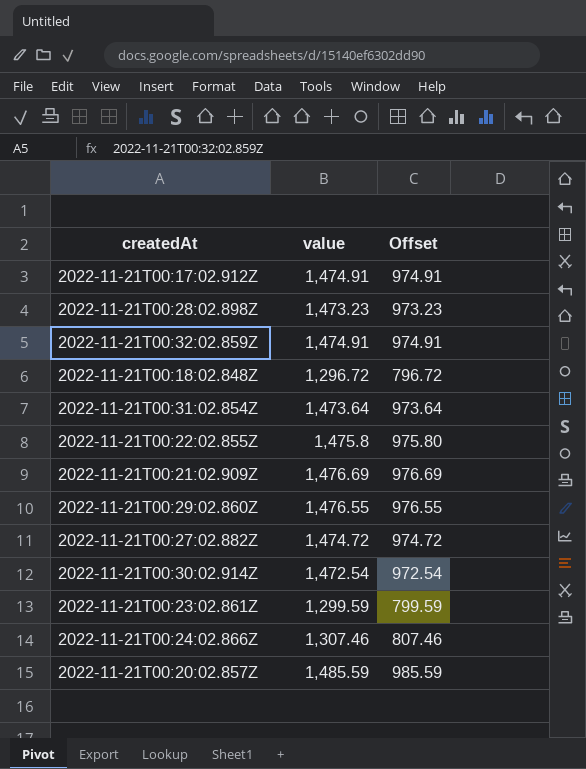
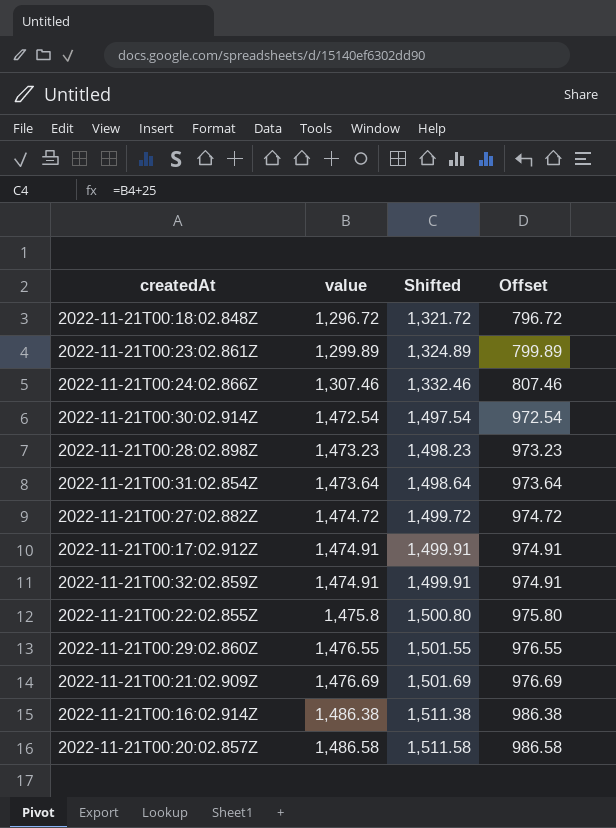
row order: none -> value ascending
column Shifted | formula: none -> [value] + 25
2022-11-21T00:23:02.861Z | value: 1,299.59 -> 1,299.89
2022-11-21T00:23:02.861Z | Offset: 799.59 -> 799.89
row 2022-11-21T00:16:02.914Z: none -> 1,486.38 | 1,511.38 | 986.38
2022-11-21T00:20:02.857Z | value: 1,485.59 -> 1,486.58
2022-11-21T00:20:02.857Z | Offset: 985.59 -> 986.58

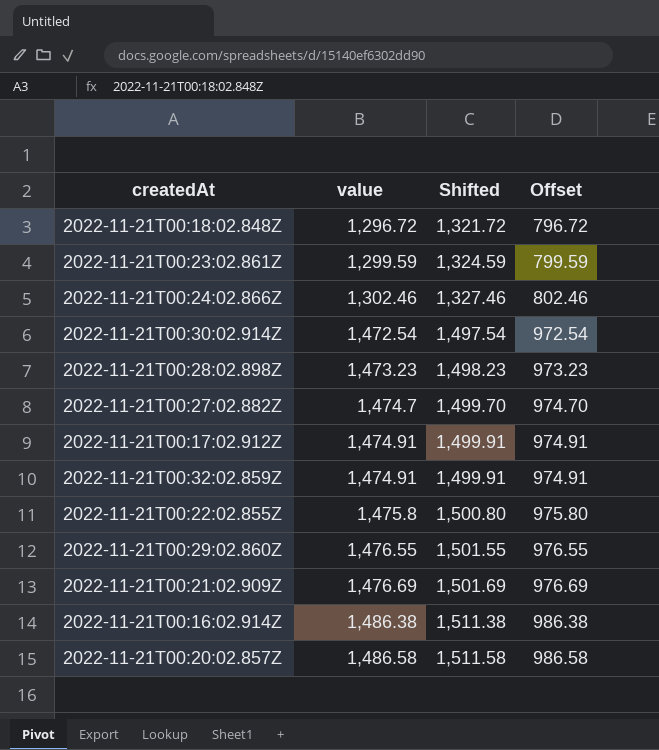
row 2022-11-21T00:31:02.854Z: 1,473.64 | 1,498.64 | 973.64 -> none
2022-11-21T00:23:02.861Z | value: 1,299.89 -> 1,299.59
2022-11-21T00:23:02.861Z | Shifted: 1,324.89 -> 1,324.59
2022-11-21T00:23:02.861Z | Offset: 799.89 -> 799.59
2022-11-21T00:24:02.866Z | value: 1,307.46 -> 1,302.46
2022-11-21T00:24:02.866Z | Shifted: 1,332.46 -> 1,327.46
2022-11-21T00:24:02.866Z | Offset: 807.46 -> 802.46
2022-11-21T00:27:02.882Z | value: 1,474.72 -> 1,474.7
2022-11-21T00:27:02.882Z | Shifted: 1,499.72 -> 1,499.70
2022-11-21T00:27:02.882Z | Offset: 974.72 -> 974.70

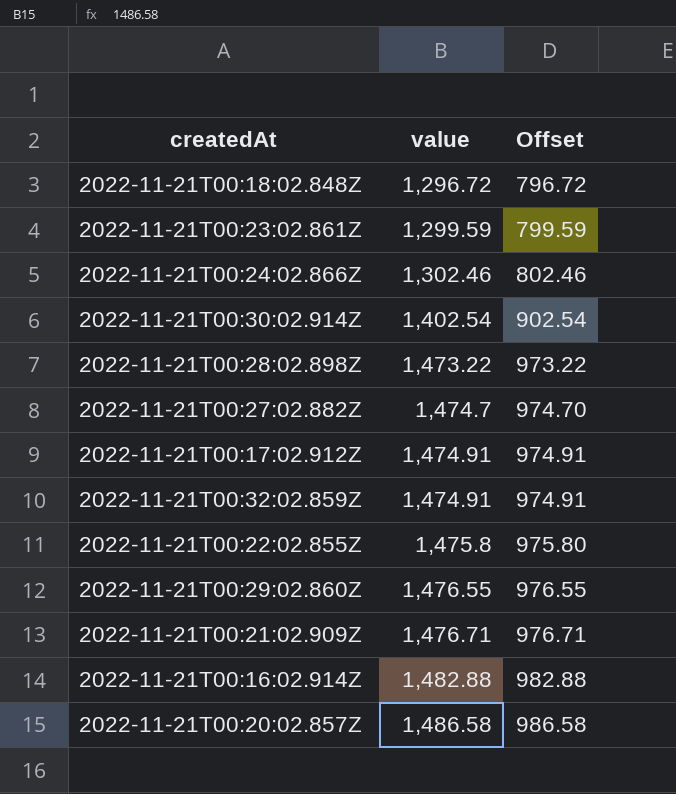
column Shifted | formula: [value] + 25 -> none
2022-11-21T00:30:02.914Z | value: 1,472.54 -> 1,402.54
2022-11-21T00:30:02.914Z | Offset: 972.54 -> 902.54
2022-11-21T00:28:02.898Z | value: 1,473.23 -> 1,473.22
2022-11-21T00:28:02.898Z | Offset: 973.23 -> 973.22
2022-11-21T00:21:02.909Z | value: 1,476.69 -> 1,476.71
2022-11-21T00:21:02.909Z | Offset: 976.69 -> 976.71
2022-11-21T00:16:02.914Z | value: 1,486.38 -> 1,482.88
2022-11-21T00:16:02.914Z | Offset: 986.38 -> 982.88

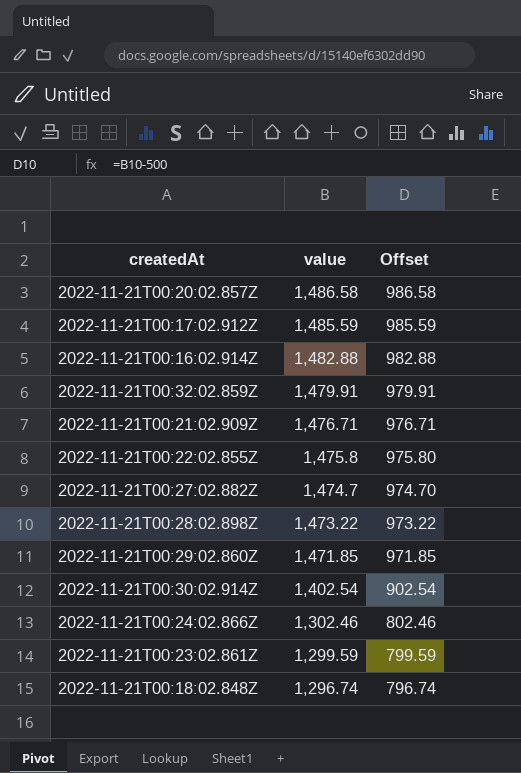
row order: value ascending -> value descending
2022-11-21T00:17:02.912Z | value: 1,474.91 -> 1,485.59
2022-11-21T00:17:02.912Z | Offset: 974.91 -> 985.59
2022-11-21T00:32:02.859Z | value: 1,474.91 -> 1,479.91
2022-11-21T00:32:02.859Z | Offset: 974.91 -> 979.91
2022-11-21T00:29:02.860Z | value: 1,476.55 -> 1,471.85
2022-11-21T00:29:02.860Z | Offset: 976.55 -> 971.85
2022-11-21T00:18:02.848Z | value: 1,296.72 -> 1,296.74
2022-11-21T00:18:02.848Z | Offset: 796.72 -> 796.74

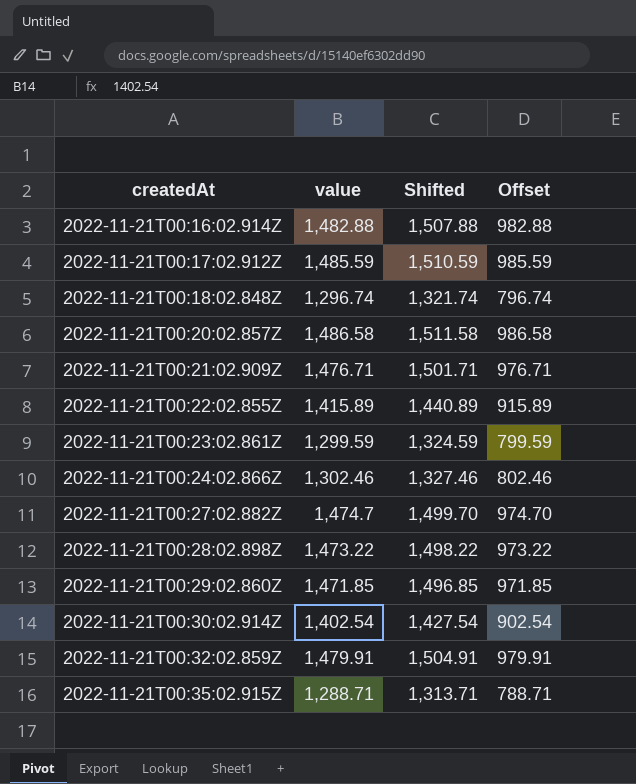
row order: value descending -> createdAt ascending
column Shifted | formula: none -> [value] + 25
2022-11-21T00:22:02.855Z | value: 1,475.8 -> 1,415.89
2022-11-21T00:22:02.855Z | Offset: 975.80 -> 915.89
row 2022-11-21T00:35:02.915Z: none -> 1,288.71 | 1,313.71 | 788.71

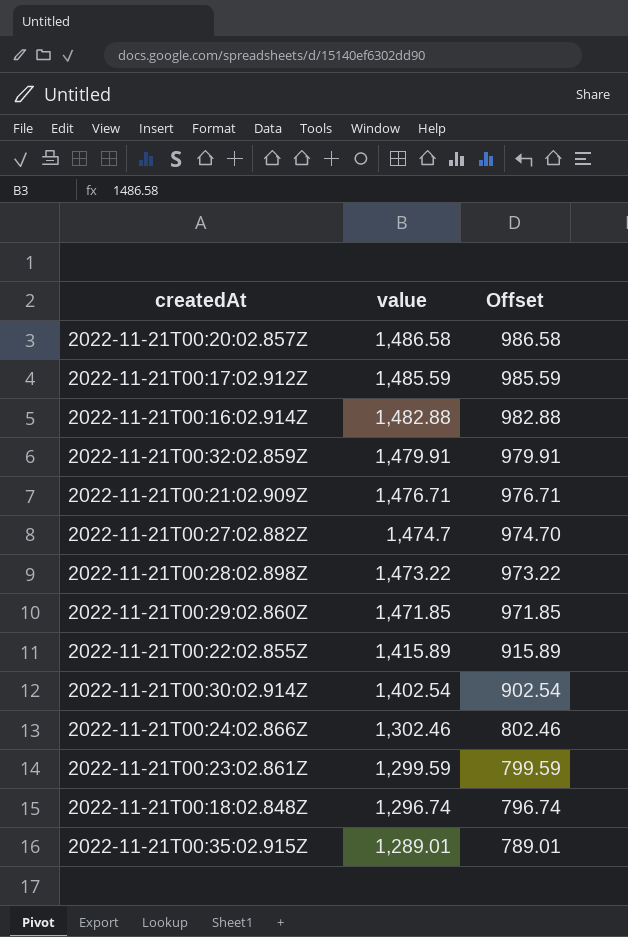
row order: createdAt ascending -> value descending
column Shifted | formula: [value] + 25 -> none
2022-11-21T00:35:02.915Z | value: 1,288.71 -> 1,289.01
2022-11-21T00:35:02.915Z | Offset: 788.71 -> 789.01

